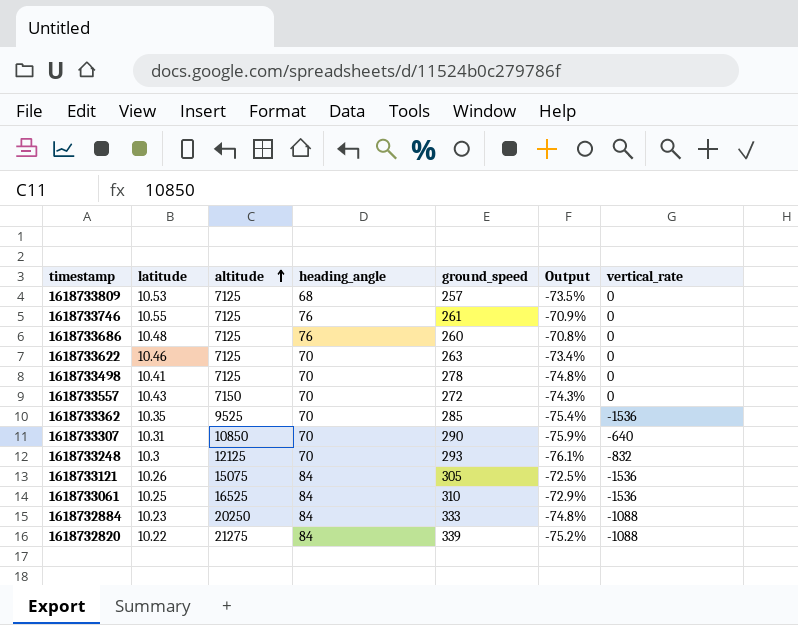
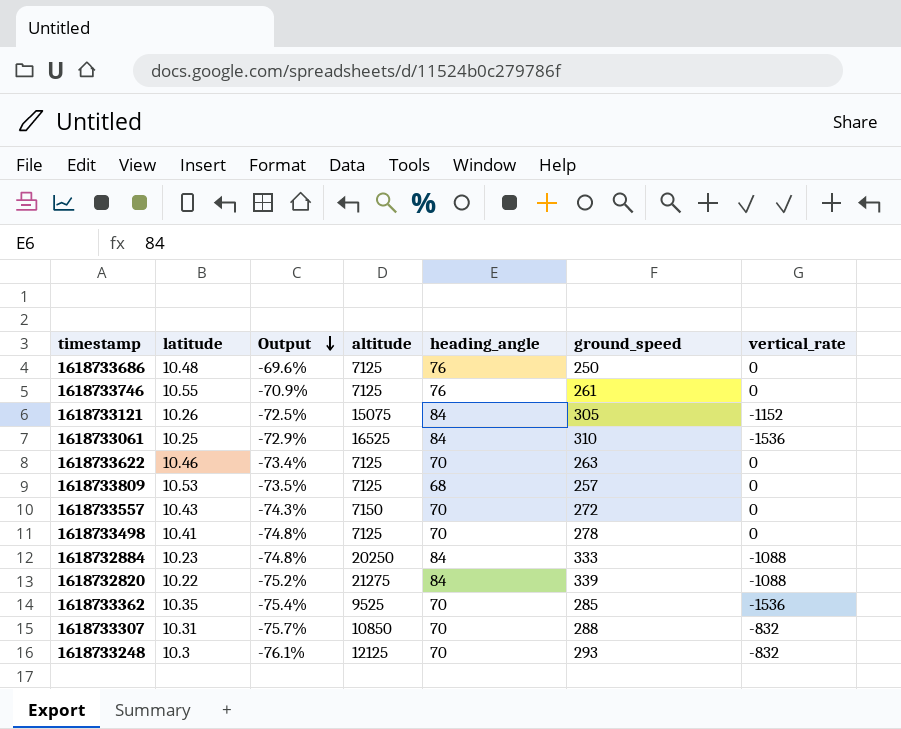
row order: altitude ascending -> Output descending
column Output | position: 6 -> 3
1618733686 | Output: -70.8% -> -69.6%
1618733686 | ground_speed: 260 -> 250
1618733121 | vertical_rate: -1536 -> -1152
1618733307 | Output: -75.9% -> -75.7%
1618733307 | ground_speed: 290 -> 288
1618733307 | vertical_rate: -640 -> -832

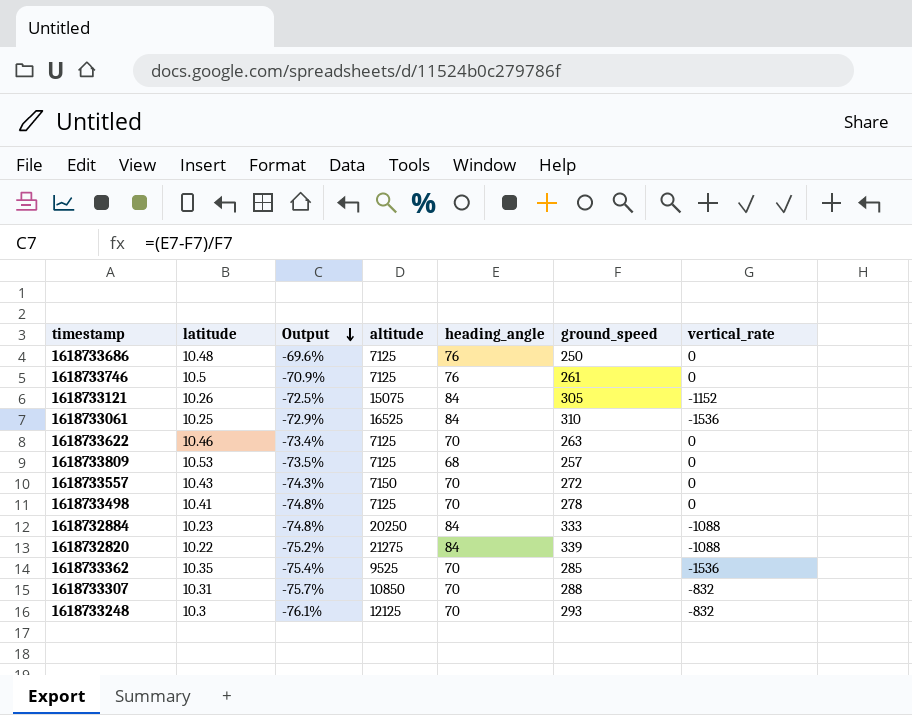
1618733746 | latitude: 10.55 -> 10.5

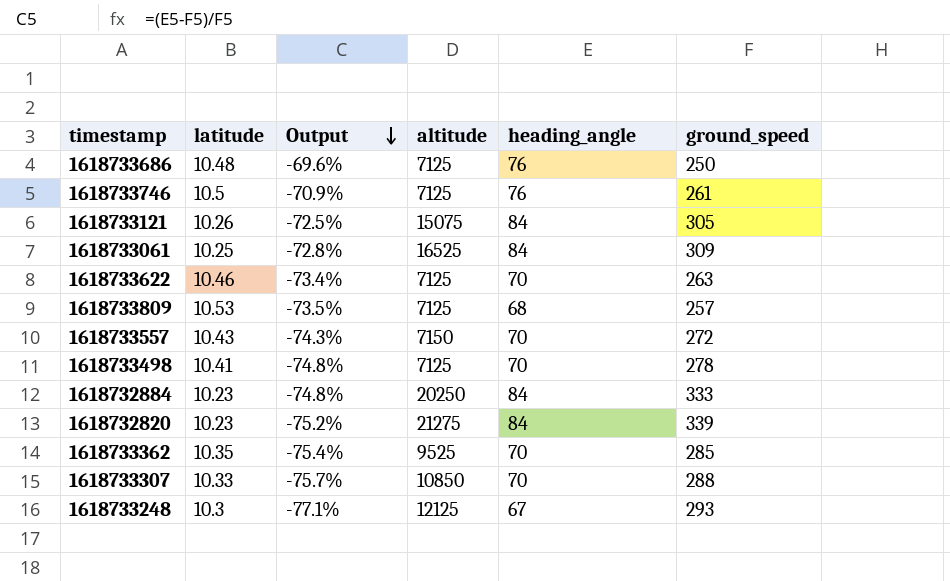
column vertical_rate | position: 7 -> none
1618733061 | Output: -72.9% -> -72.8%
1618733061 | ground_speed: 310 -> 309
1618732820 | latitude: 10.22 -> 10.23
1618733307 | latitude: 10.31 -> 10.33
1618733248 | Output: -76.1% -> -77.1%
1618733248 | heading_angle: 70 -> 67

